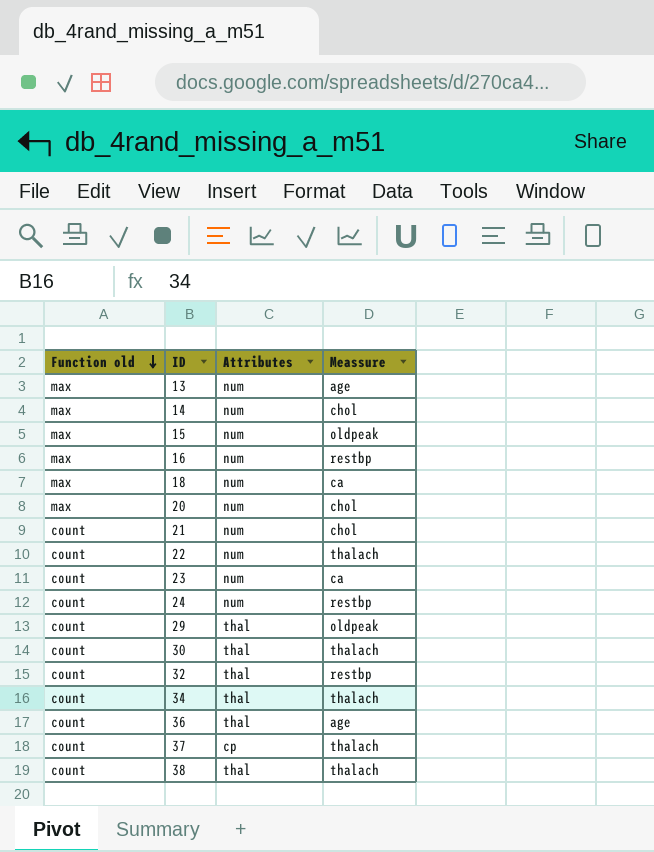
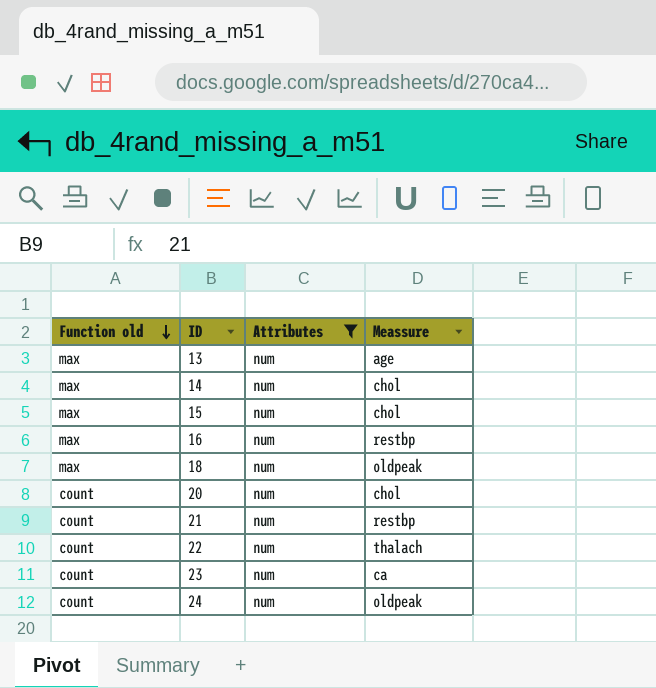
filter: none -> Attributes = num
15 | Meassure: oldpeak -> chol
18 | Meassure: ca -> oldpeak
20 | Function old: max -> count
21 | Meassure: chol -> restbp
24 | Meassure: restbp -> oldpeak

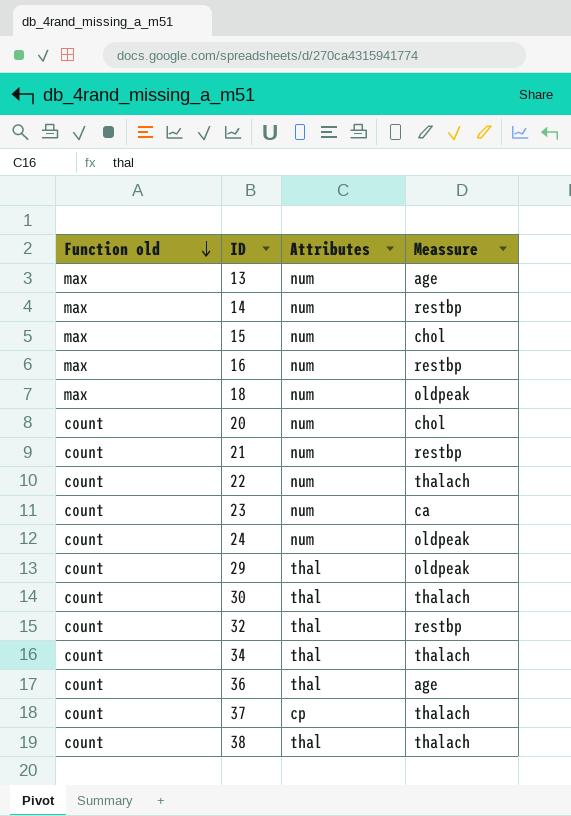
filter: Attributes = num -> none
14 | Meassure: chol -> restbp

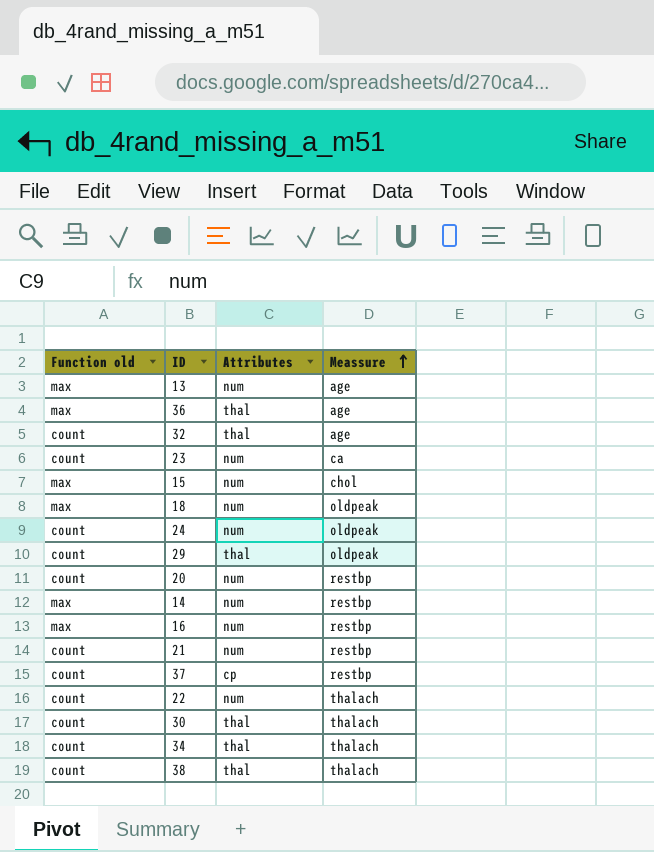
row order: Function old descending -> Meassure ascending
36 | Function old: count -> max
32 | Meassure: restbp -> age
20 | Meassure: chol -> restbp
37 | Meassure: thalach -> restbp

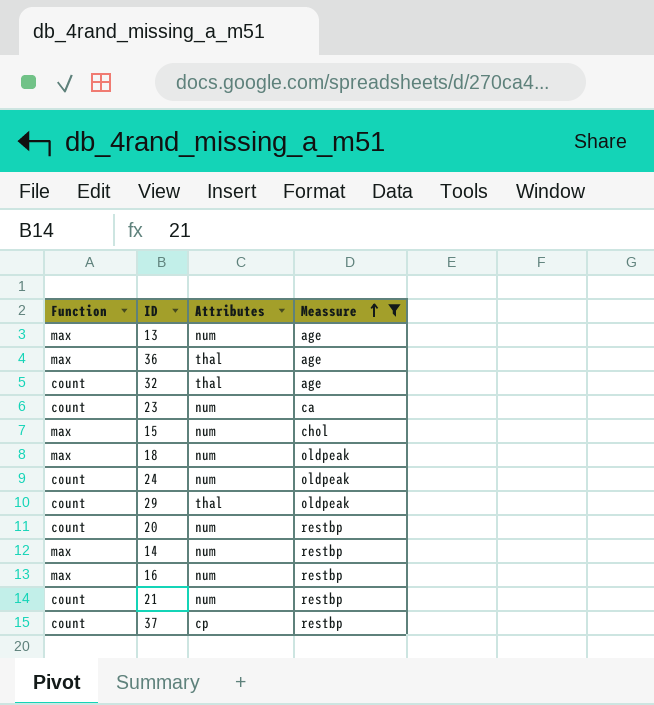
filter: none -> Meassure != thalach
column name: Function old -> Function

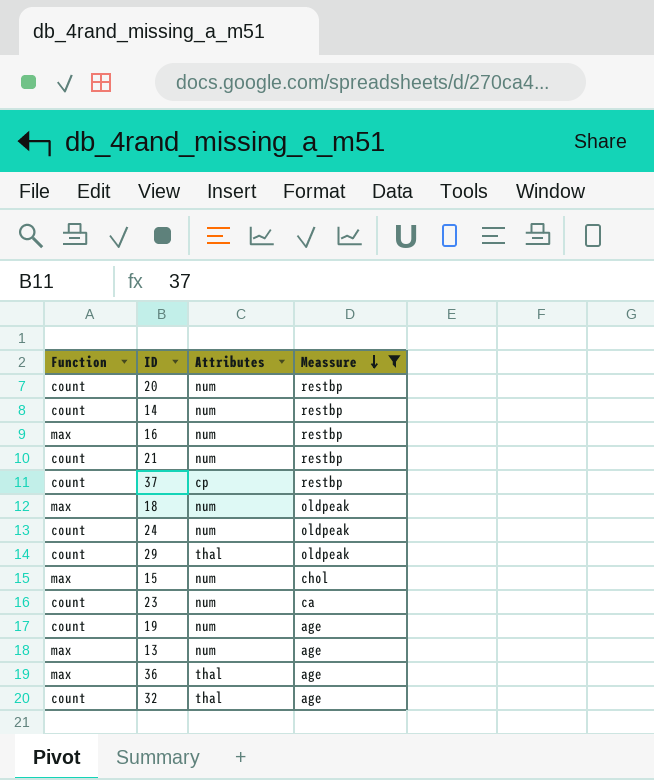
row order: Meassure ascending -> Meassure descending
14 | Function: max -> count
row 19: none -> count | num | age

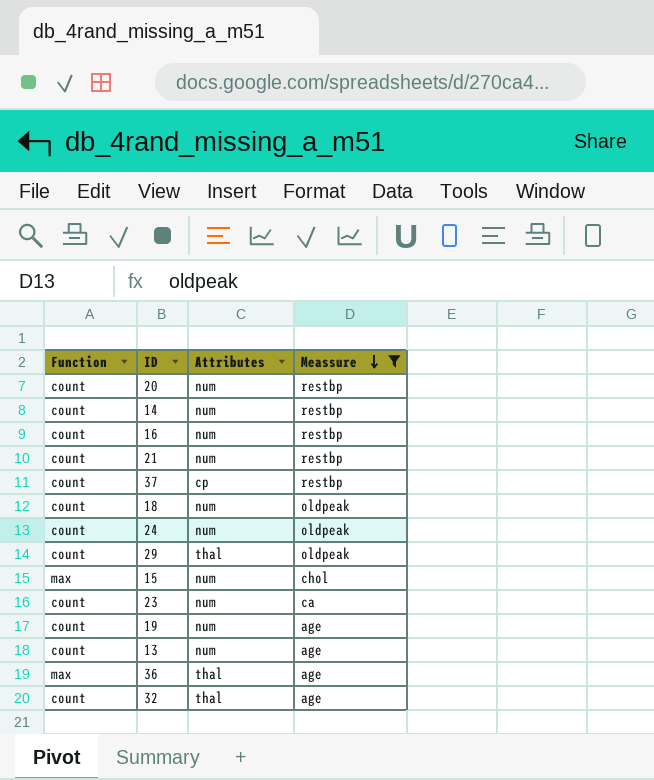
16 | Function: max -> count
18 | Function: max -> count
13 | Function: max -> count

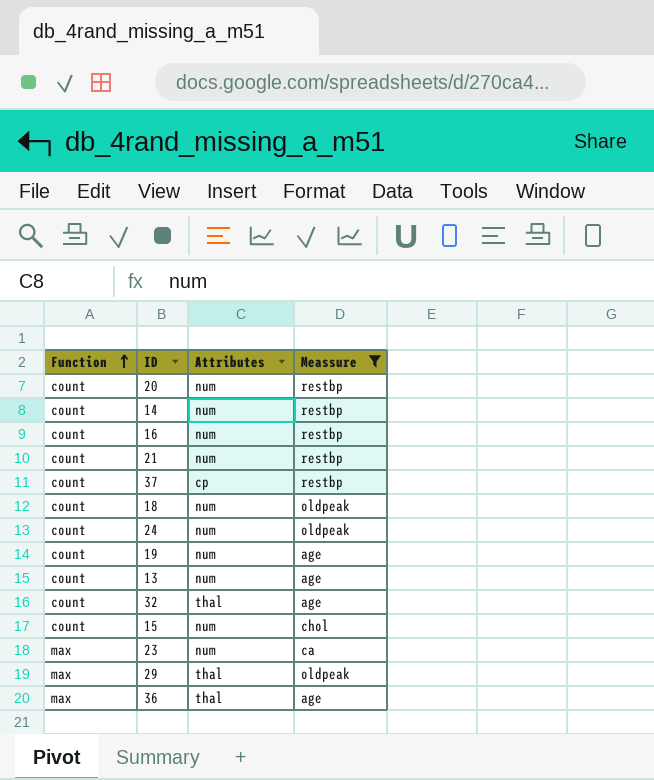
row order: Meassure descending -> Function ascending
15 | Function: max -> count
23 | Function: count -> max
29 | Function: count -> max

